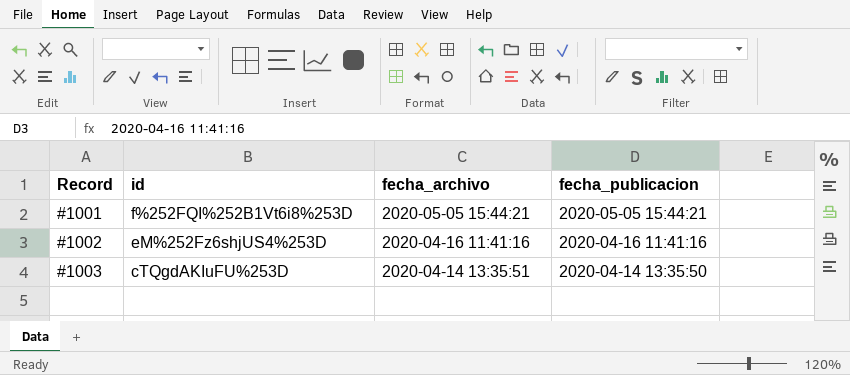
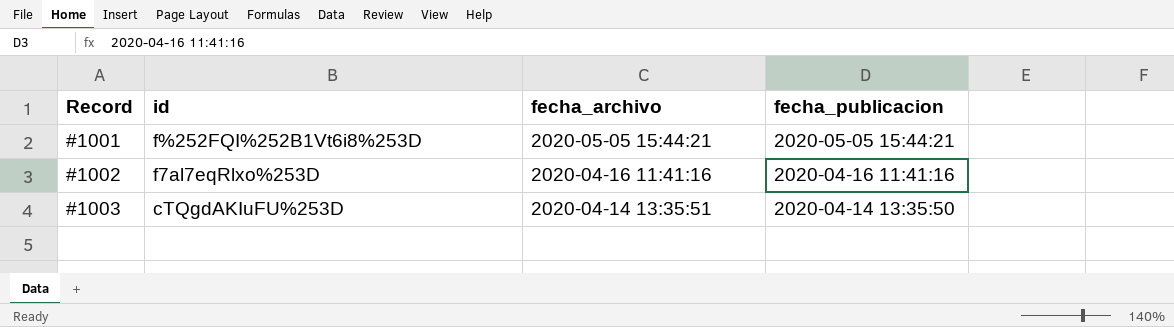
#1002 | id: eM%252Fz6shjUS4%253D -> f7al7eqRlxo%253D

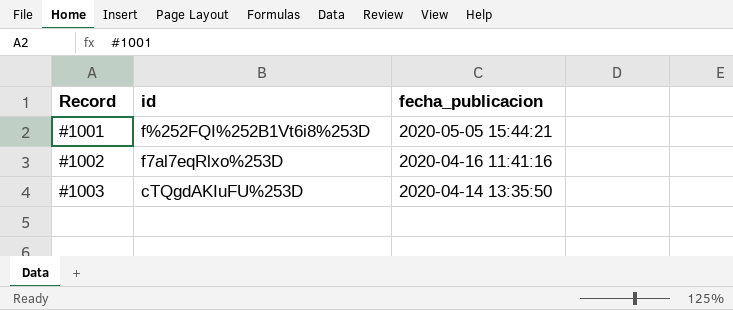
column fecha_archivo | position: 3 -> none

